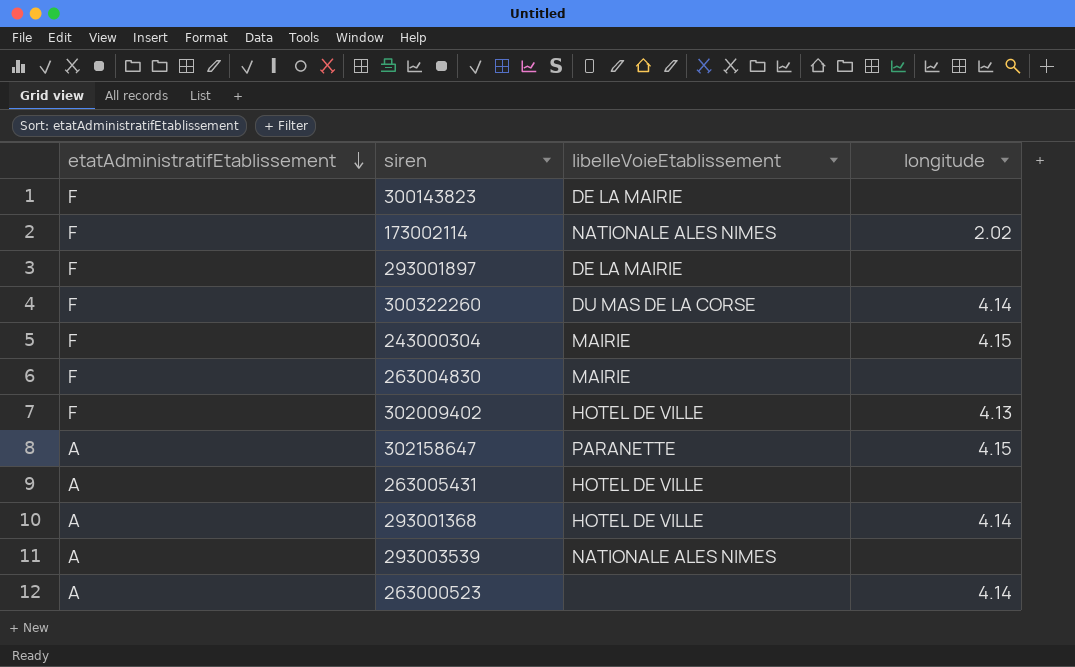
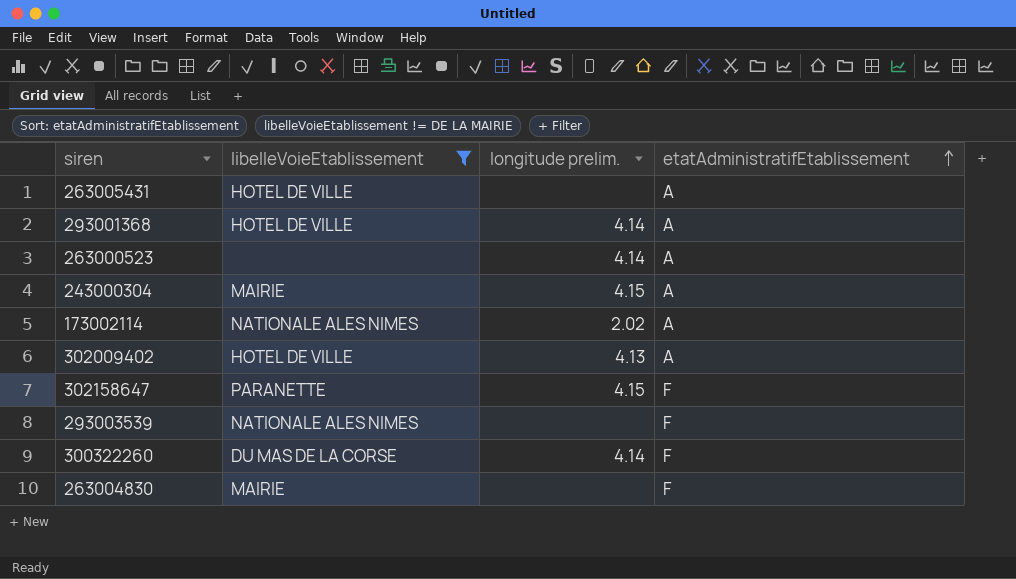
filter: none -> libelleVoieEtablissement != DE LA MAIRIE
row order: etatAdministratifEtablissement descending -> etatAdministratifEtablissement ascending
column name: longitude -> longitude prelim.
column etatAdministratifEtablissement | position: 1 -> 4
243000304 | etatAdministratifEtablissement: F -> A
173002114 | etatAdministratifEtablissement: F -> A
302009402 | etatAdministratifEtablissement: F -> A
302158647 | etatAdministratifEtablissement: A -> F
293003539 | etatAdministratifEtablissement: A -> F

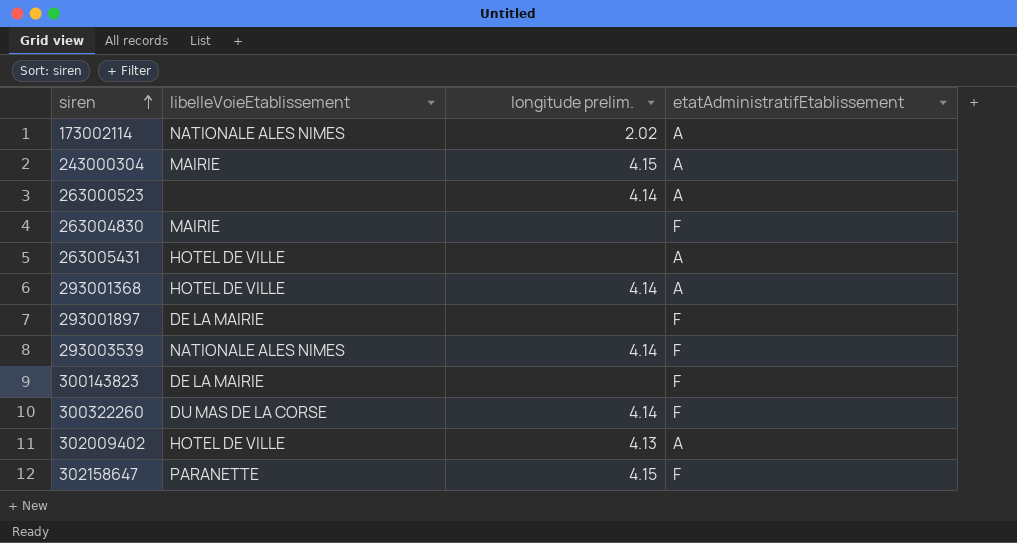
filter: libelleVoieEtablissement != DE LA MAIRIE -> none
row order: etatAdministratifEtablissement ascending -> siren ascending
293003539 | longitude prelim.: none -> 4.14

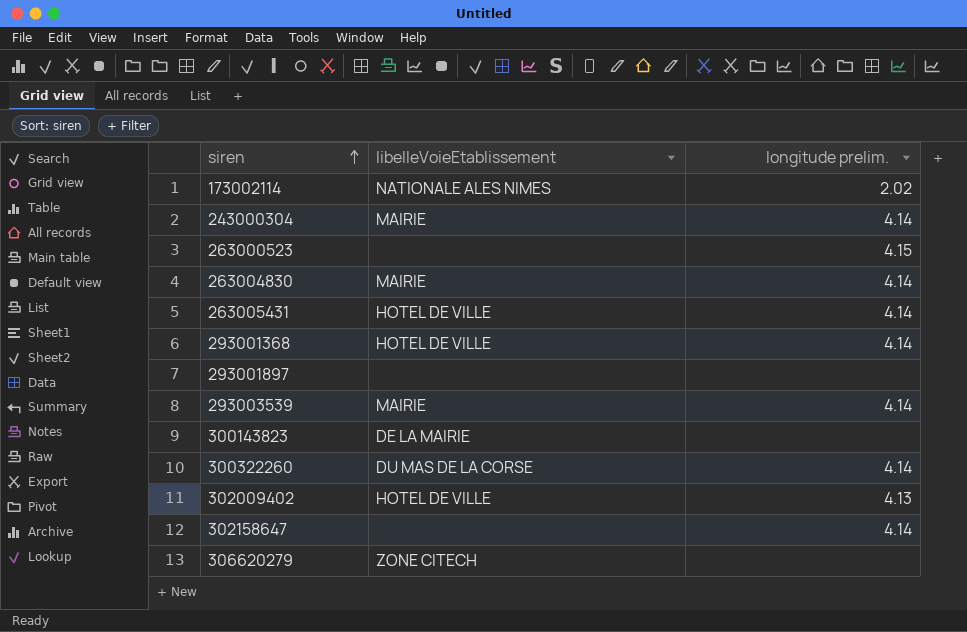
column etatAdministratifEtablissement | position: 4 -> none
243000304 | longitude prelim.: 4.15 -> 4.14
263000523 | longitude prelim.: 4.14 -> 4.15
263004830 | longitude prelim.: none -> 4.14
263005431 | longitude prelim.: none -> 4.14
293001897 | libelleVoieEtablissement: DE LA MAIRIE -> none
293003539 | libelleVoieEtablissement: NATIONALE ALES NIMES -> MAIRIE
302158647 | libelleVoieEtablissement: PARANETTE -> none
302158647 | longitude prelim.: 4.15 -> 4.14
row 306620279: none -> ZONE CITECH | none

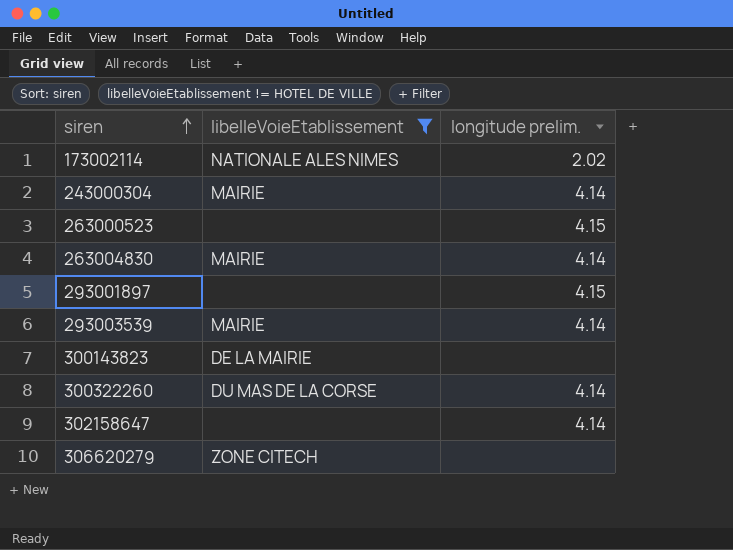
filter: none -> libelleVoieEtablissement != HOTEL DE VILLE
293001897 | longitude prelim.: none -> 4.15

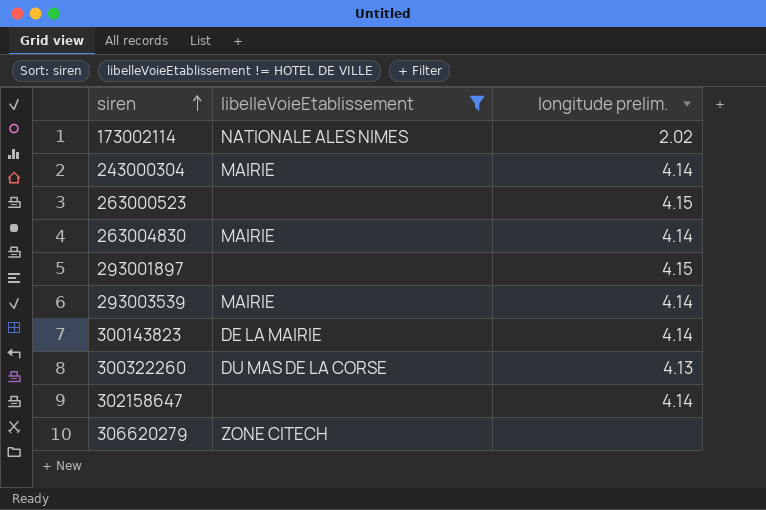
300143823 | longitude prelim.: none -> 4.14
300322260 | longitude prelim.: 4.14 -> 4.13

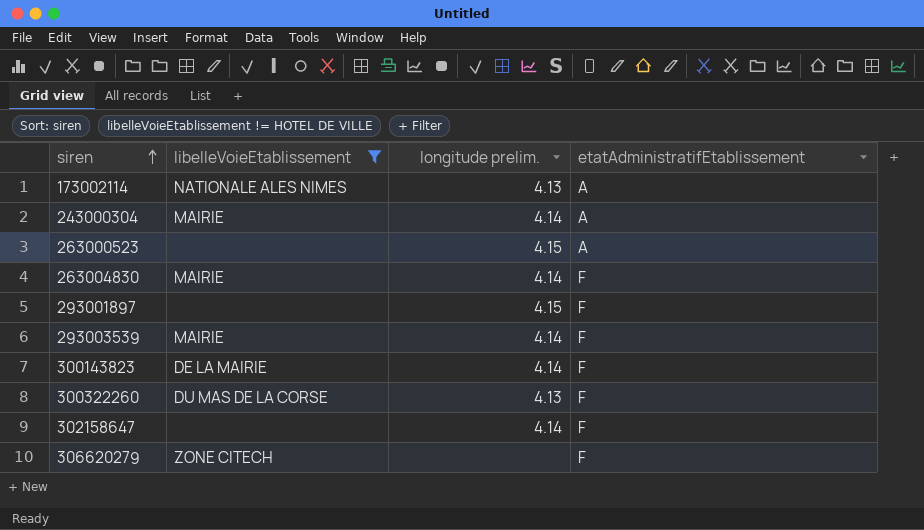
column etatAdministratifEtablissement | position: none -> 4
173002114 | longitude prelim.: 2.02 -> 4.13

